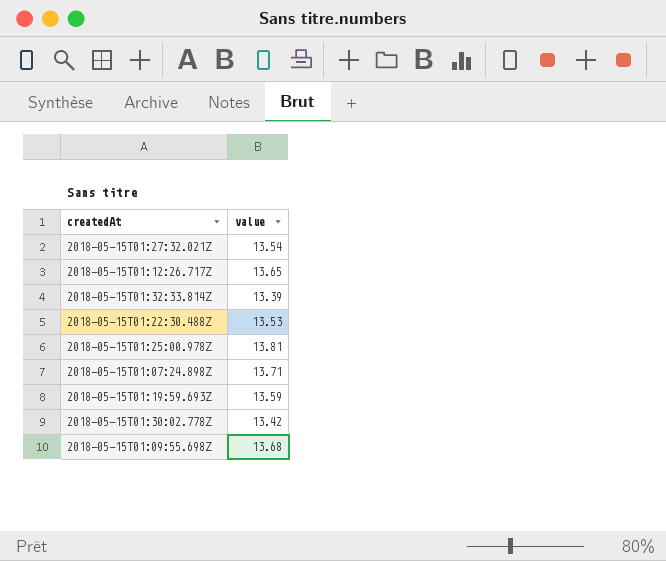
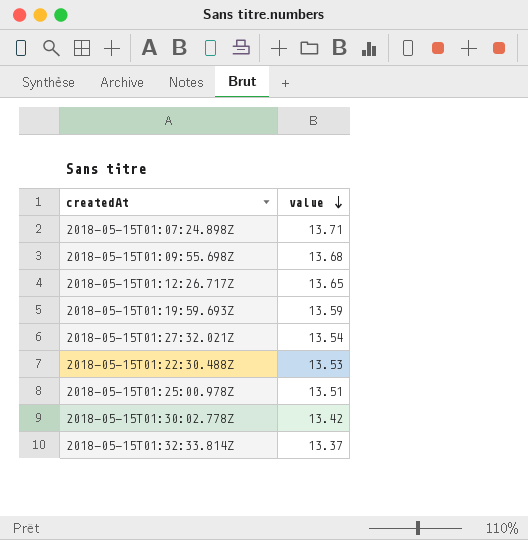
row order: none -> value descending
2018-05-15T01:25:00.978Z | value: 13.81 -> 13.51
2018-05-15T01:32:33.814Z | value: 13.39 -> 13.37

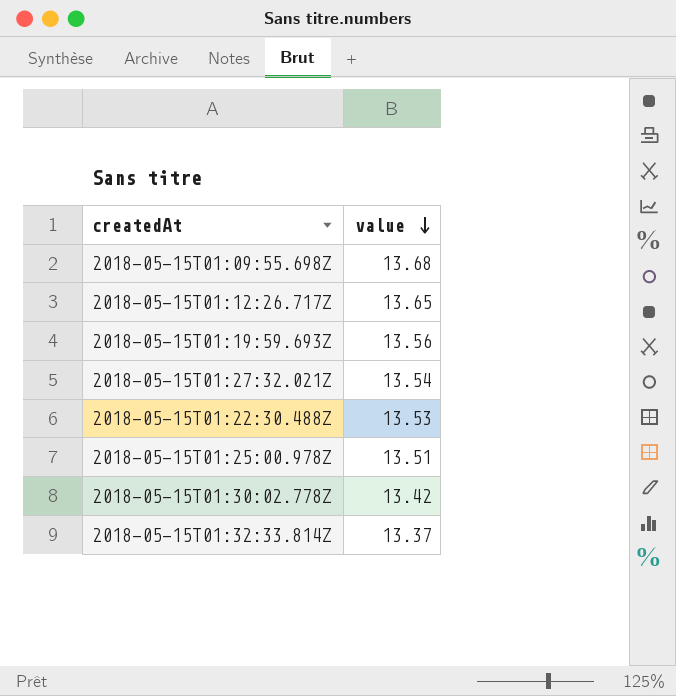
row 2018-05-15T01:07:24.898Z: 13.71 -> none
2018-05-15T01:19:59.693Z | value: 13.59 -> 13.56

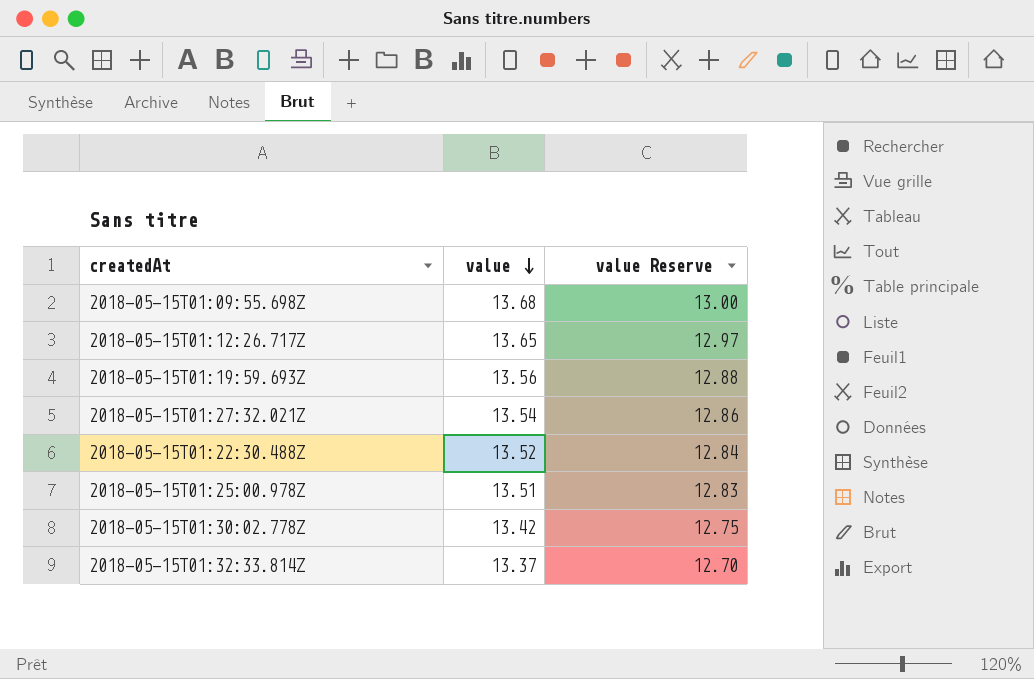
column value Reserve | formula: none -> [value] * 0.95
2018-05-15T01:22:30.488Z | value: 13.53 -> 13.52

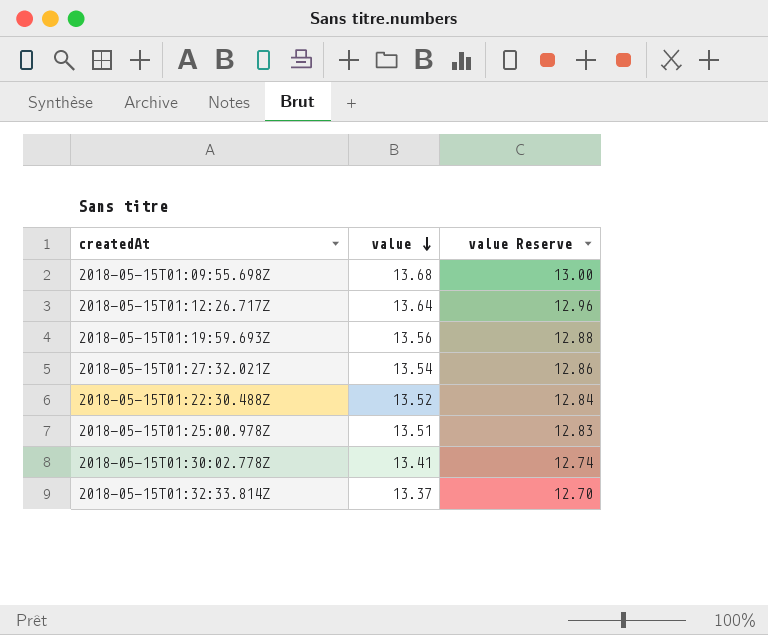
2018-05-15T01:12:26.717Z | value: 13.65 -> 13.64
2018-05-15T01:12:26.717Z | value Reserve: 12.97 -> 12.96
2018-05-15T01:30:02.778Z | value: 13.42 -> 13.41
2018-05-15T01:30:02.778Z | value Reserve: 12.75 -> 12.74

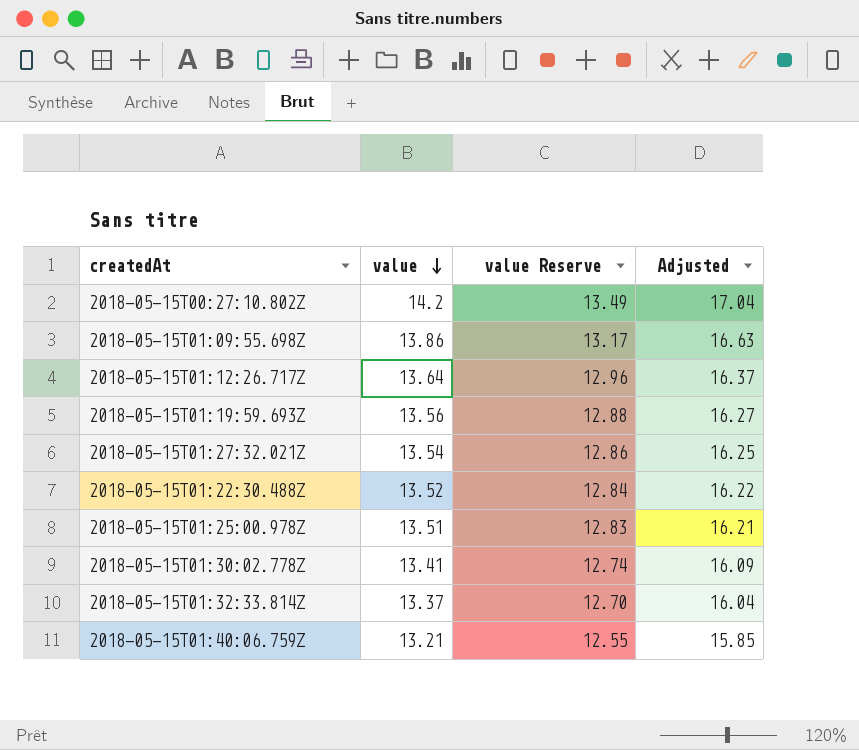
column Adjusted | formula: none -> [value] * 1.2
row 2018-05-15T00:27:10.802Z: none -> 14.2 | 13.49 | 17.04
2018-05-15T01:09:55.698Z | value: 13.68 -> 13.86
2018-05-15T01:09:55.698Z | value Reserve: 13.00 -> 13.17
row 2018-05-15T01:40:06.759Z: none -> 13.21 | 12.55 | 15.85

